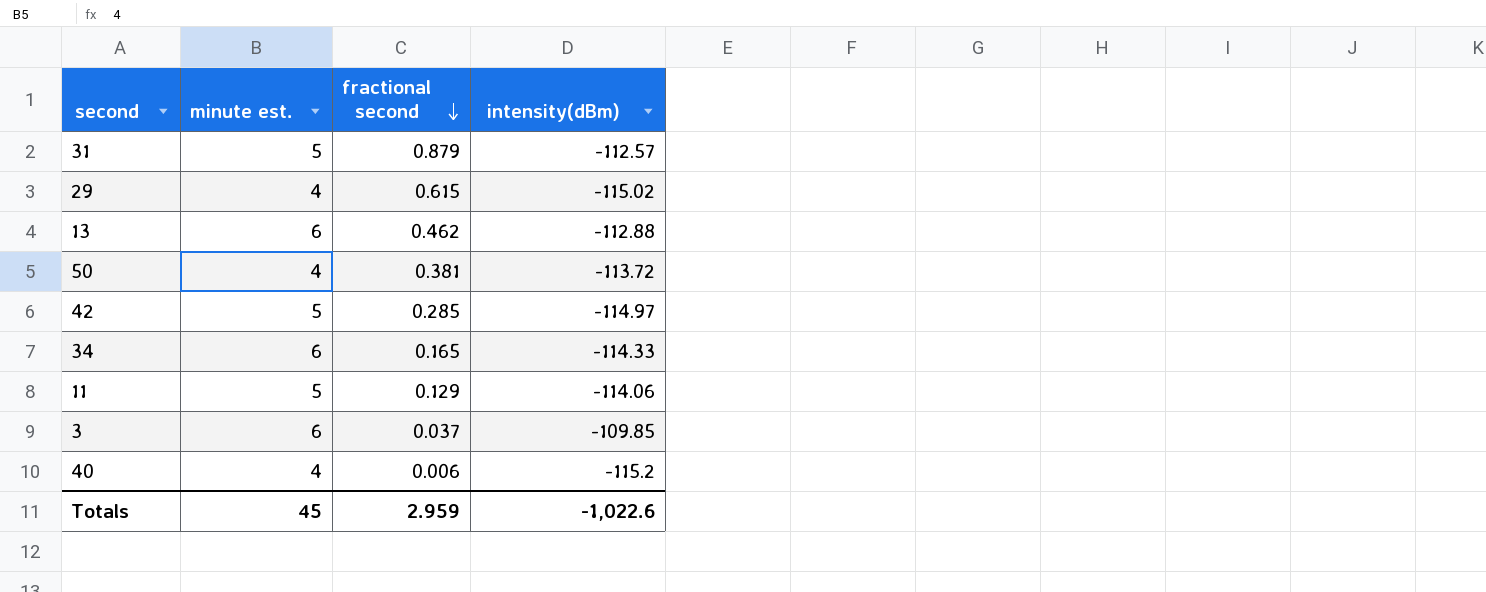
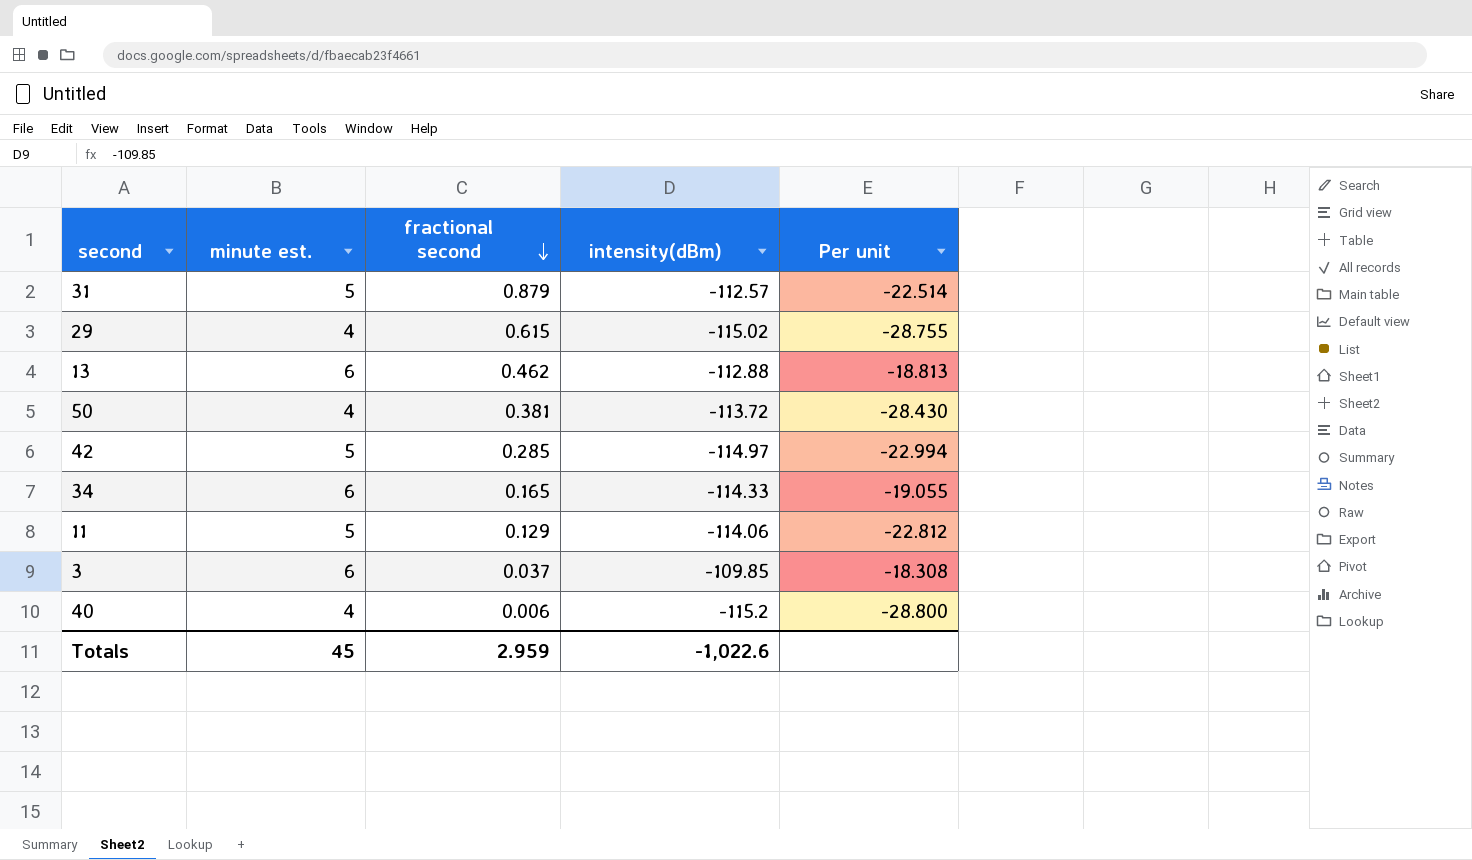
column Per unit | formula: none -> [intensity(dBm)] / [minute est.]

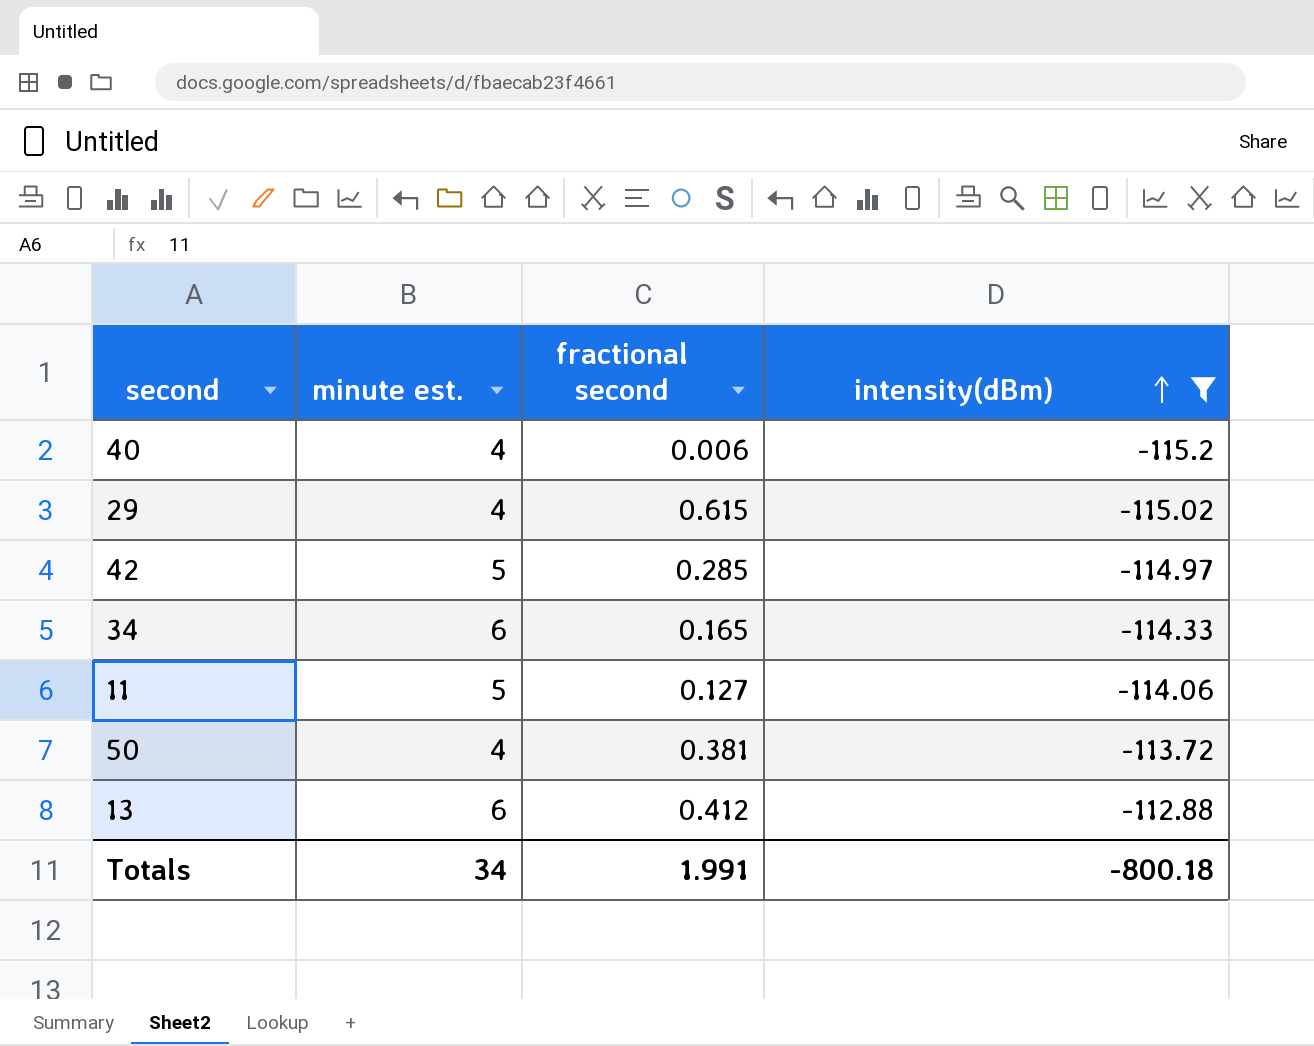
filter: none -> intensity(dBm) <= -112.88
row order: fractional second descending -> intensity(dBm) ascending
column Per unit | formula: [intensity(dBm)] / [minute est.] -> none
11 | fractional second: 0.129 -> 0.127
13 | fractional second: 0.462 -> 0.412
Totals | minute est.: 45 -> 34
Totals | fractional second: 2.959 -> 1.991
Totals | intensity(dBm): -1,022.6 -> -800.18

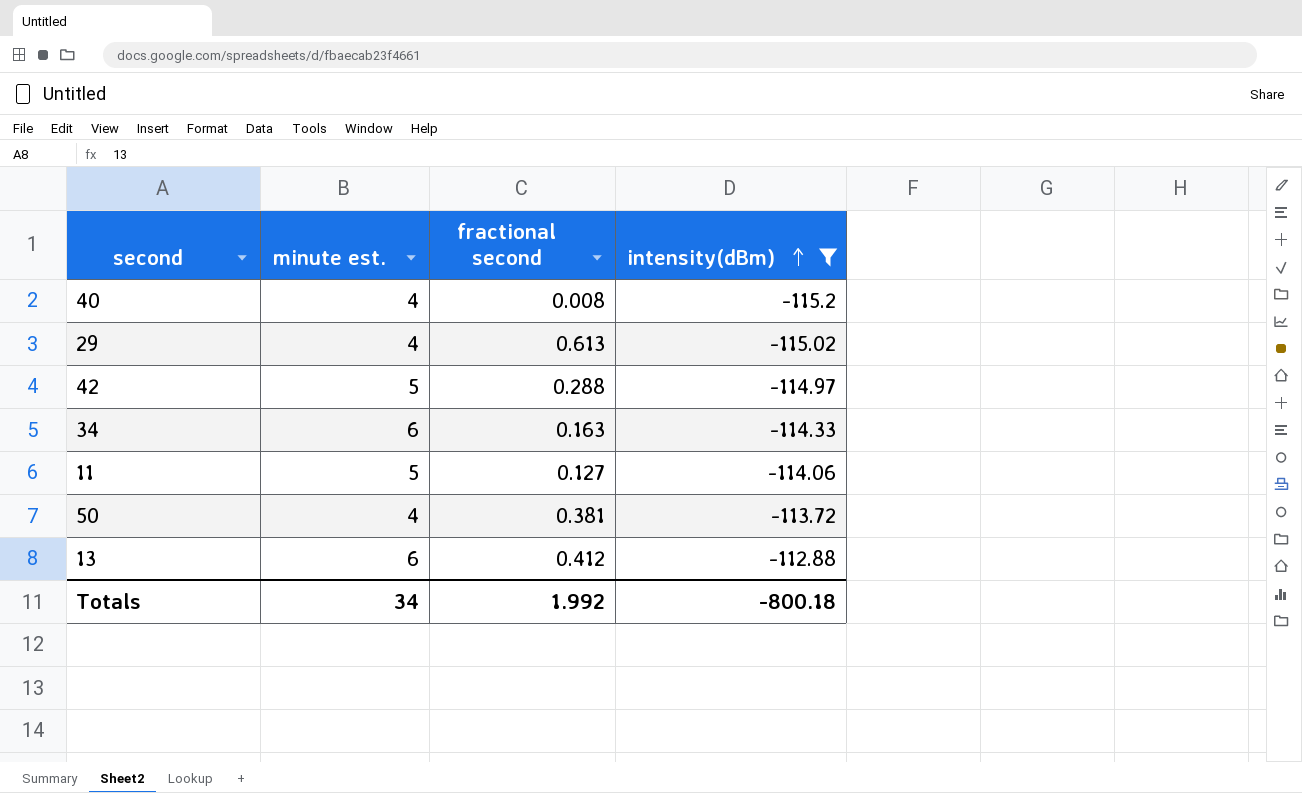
40 | fractional second: 0.006 -> 0.008
29 | fractional second: 0.615 -> 0.613
42 | fractional second: 0.285 -> 0.288
34 | fractional second: 0.165 -> 0.163
Totals | fractional second: 1.991 -> 1.992

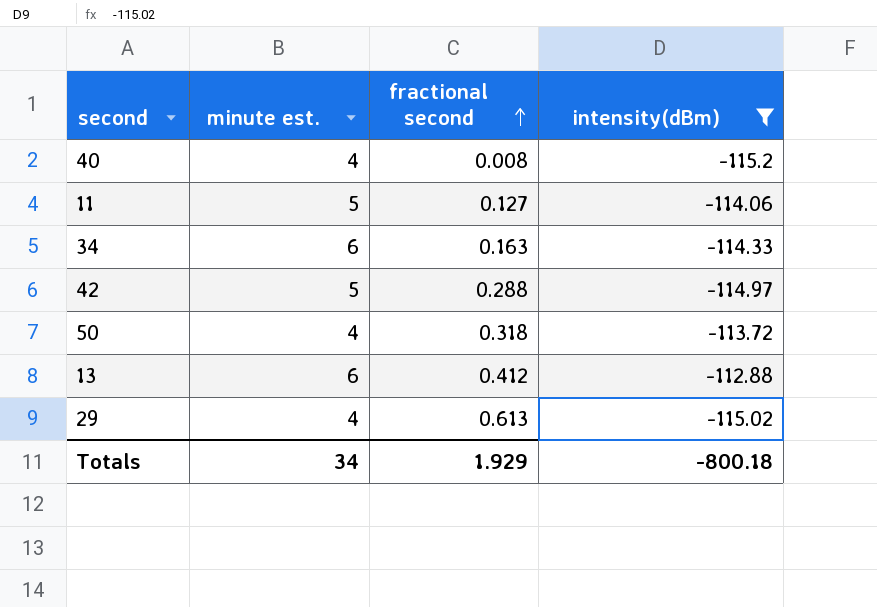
row order: intensity(dBm) ascending -> fractional second ascending
50 | fractional second: 0.381 -> 0.318
Totals | fractional second: 1.992 -> 1.929

